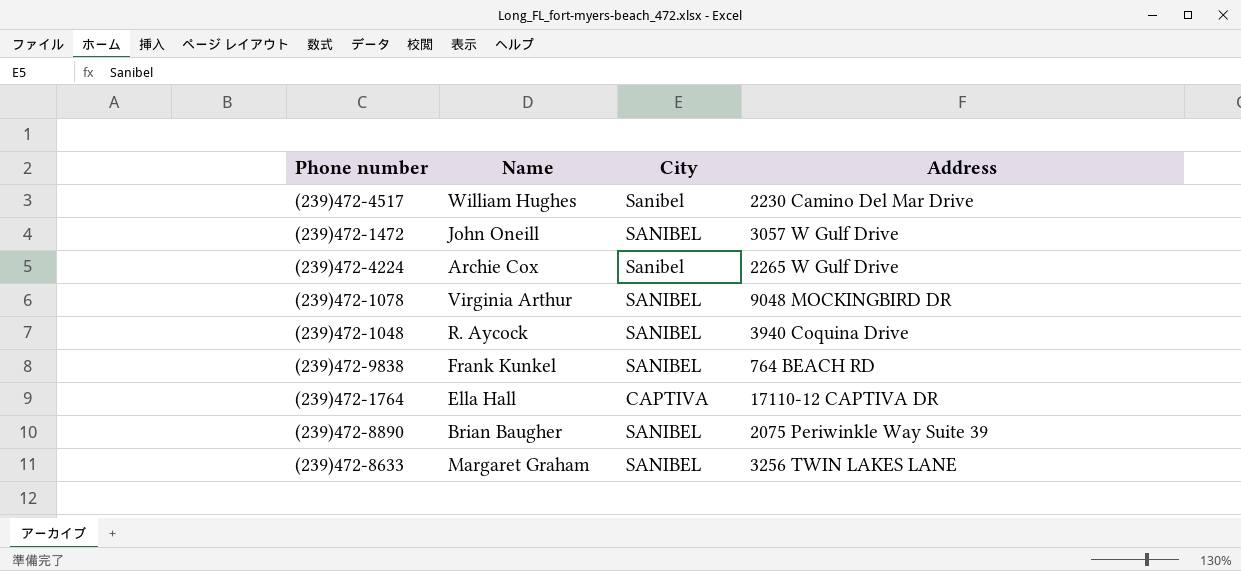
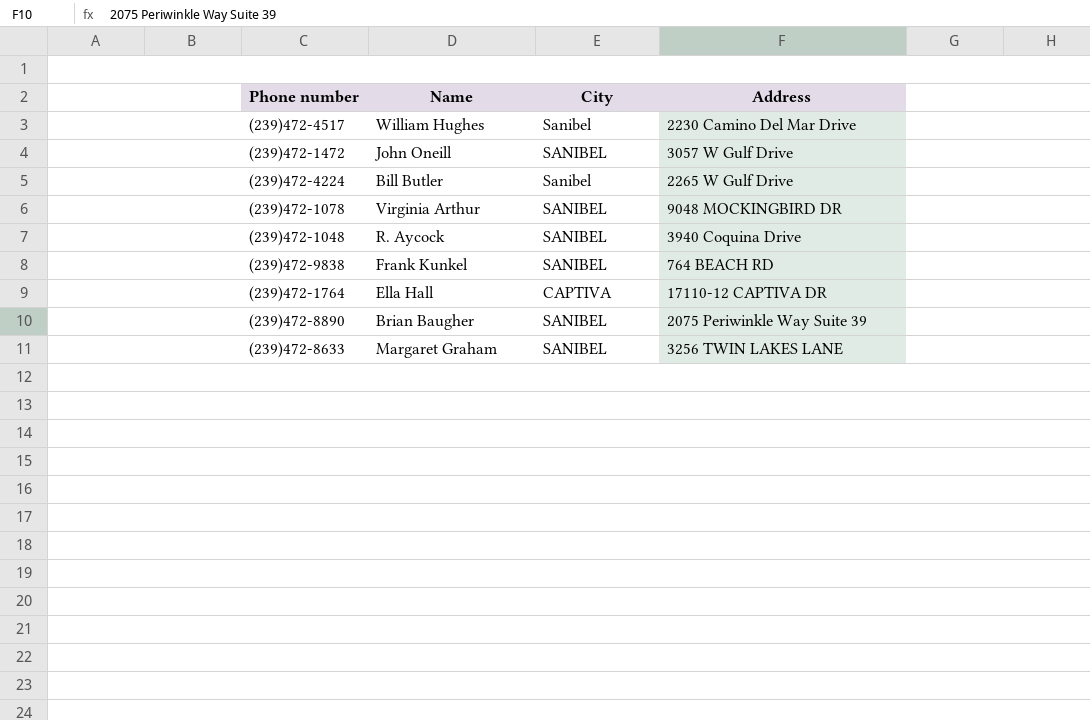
(239)472-4224 | Name: Archie Cox -> Bill Butler

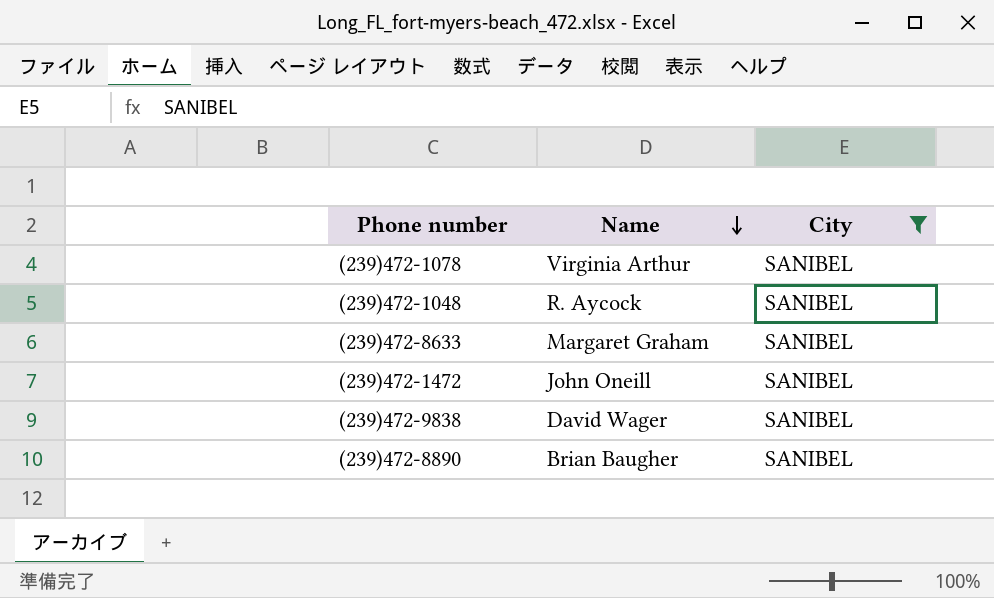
filter: none -> City = SANIBEL
row order: none -> Name descending
column Address | position: 4 -> none
(239)472-9838 | Name: Frank Kunkel -> David Wager

